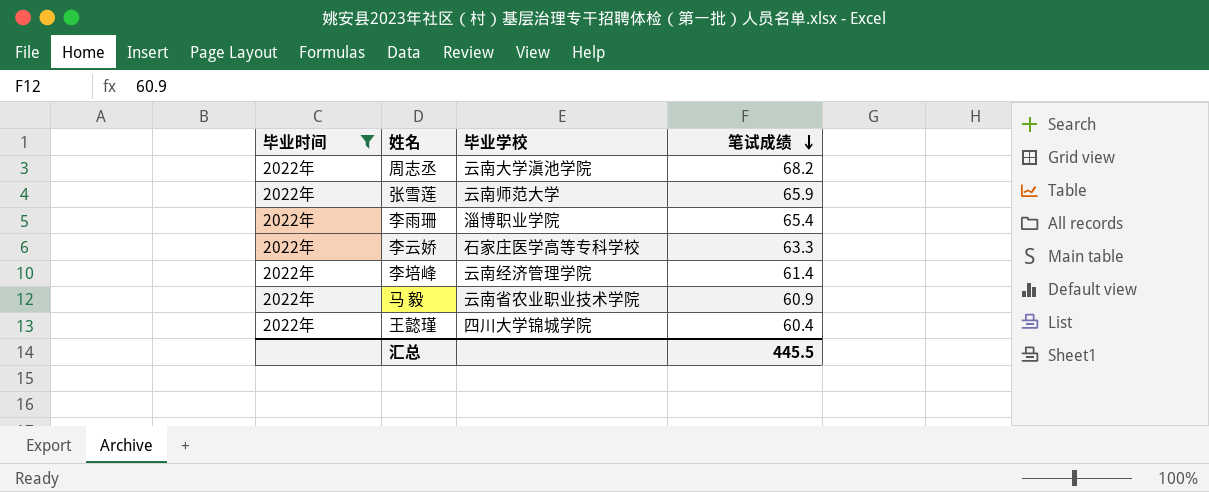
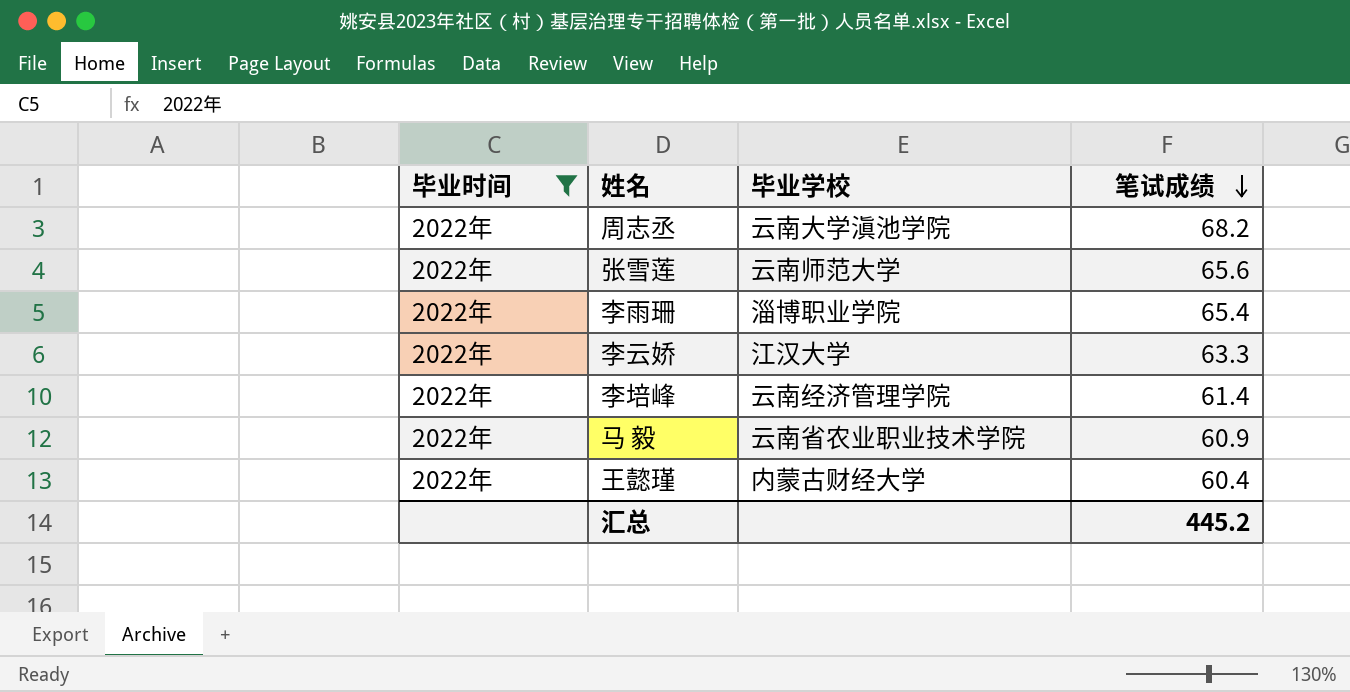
张雪莲 | 笔试成绩: 65.9 -> 65.6
李云娇 | 毕业学校: 石家庄医学高等专科学校 -> 江汉大学
王懿瑾 | 毕业学校: 四川大学锦城学院 -> 内蒙古财经大学
汇总 | 笔试成绩: 445.5 -> 445.2

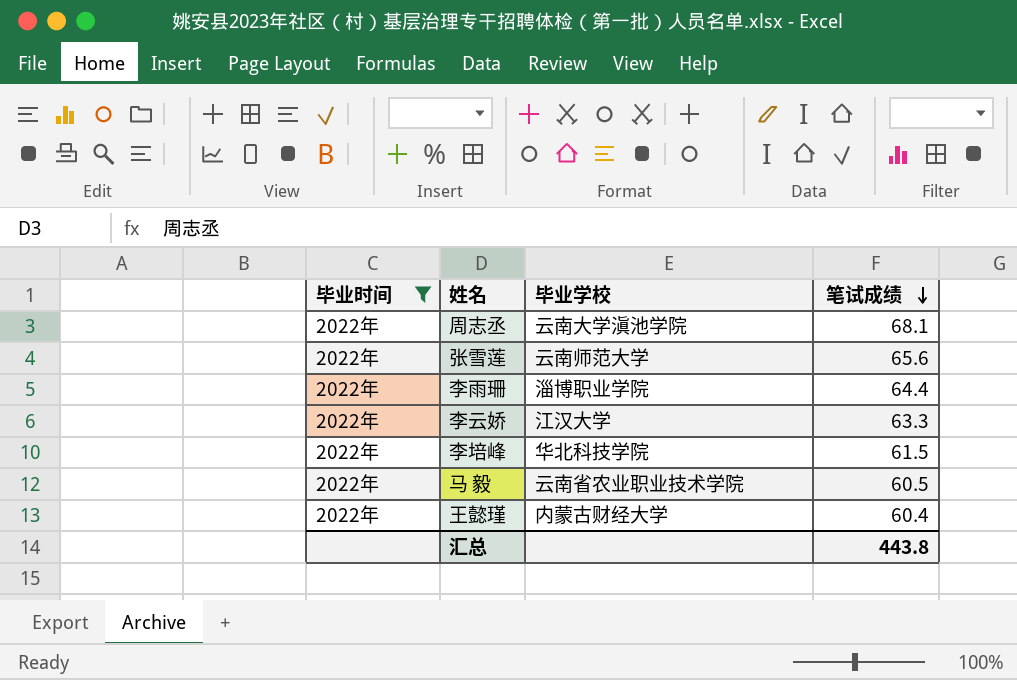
周志丞 | 笔试成绩: 68.2 -> 68.1
李雨珊 | 笔试成绩: 65.4 -> 64.4
李培峰 | 毕业学校: 云南经济管理学院 -> 华北科技学院
李培峰 | 笔试成绩: 61.4 -> 61.5
马 毅 | 笔试成绩: 60.9 -> 60.5
汇总 | 笔试成绩: 445.2 -> 443.8

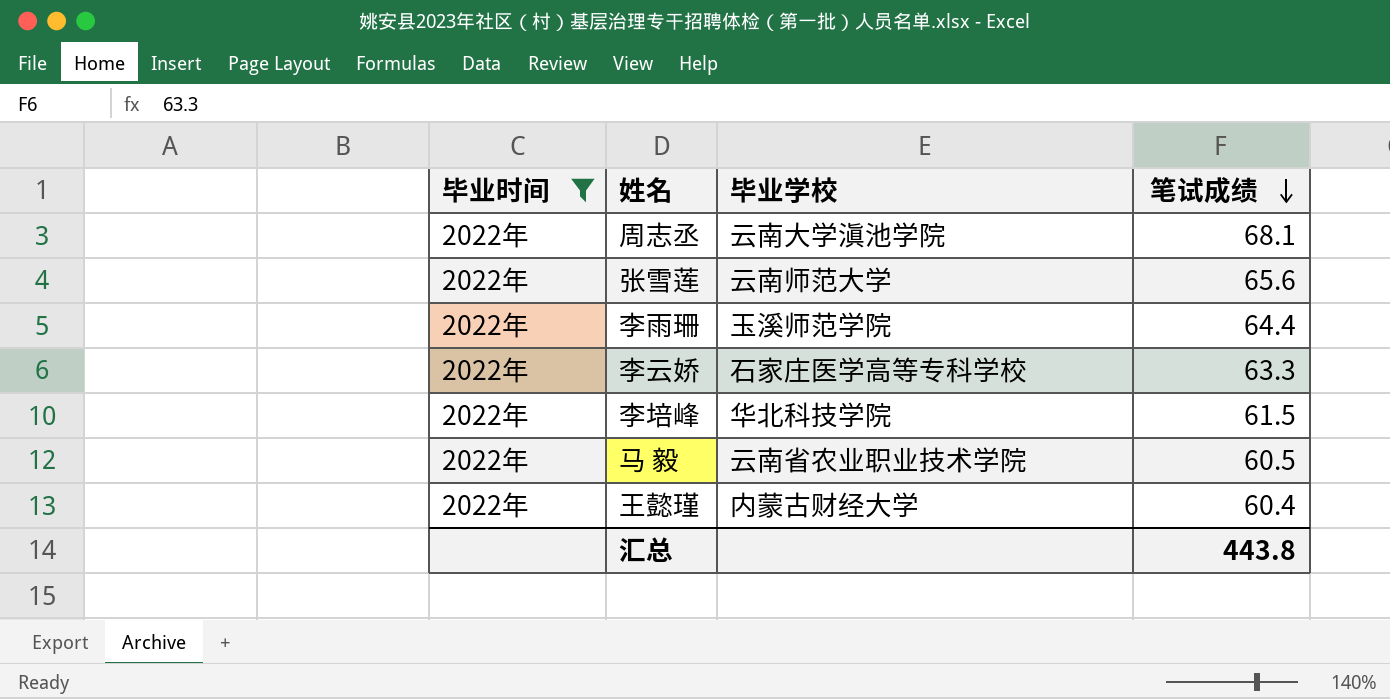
李雨珊 | 毕业学校: 淄博职业学院 -> 玉溪师范学院
李云娇 | 毕业学校: 江汉大学 -> 石家庄医学高等专科学校

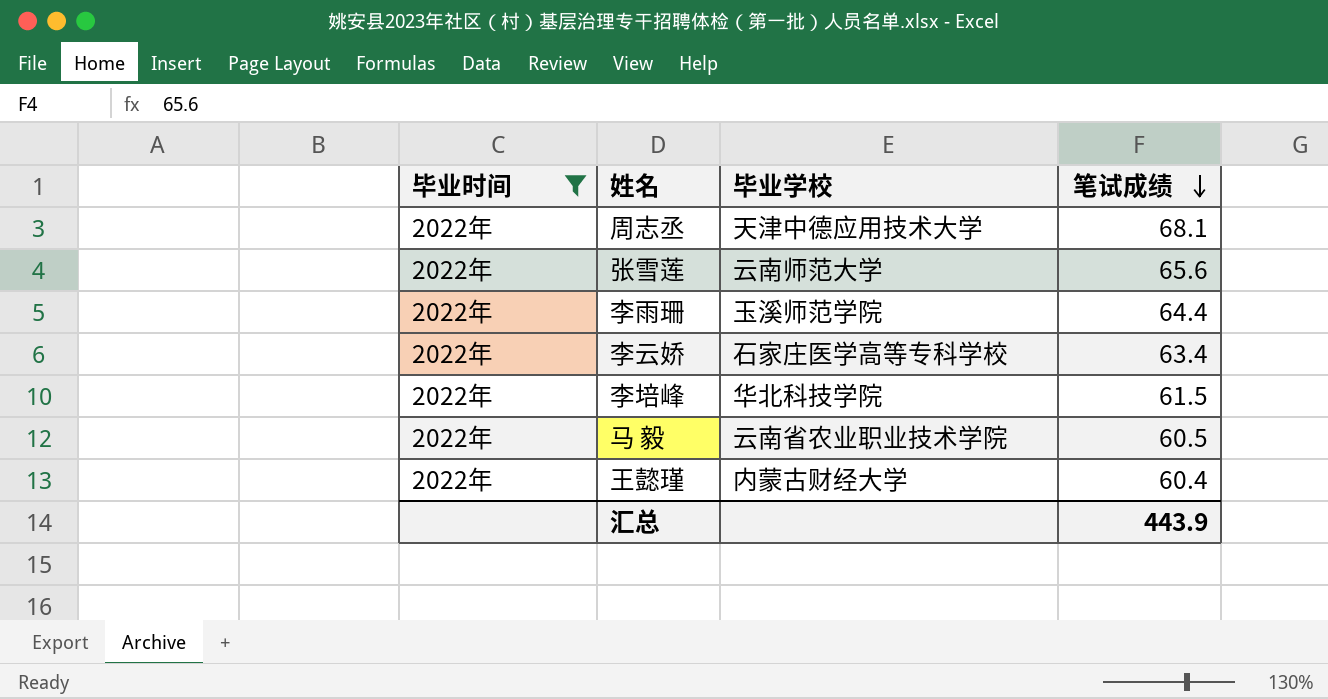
周志丞 | 毕业学校: 云南大学滇池学院 -> 天津中德应用技术大学
李云娇 | 笔试成绩: 63.3 -> 63.4
汇总 | 笔试成绩: 443.8 -> 443.9

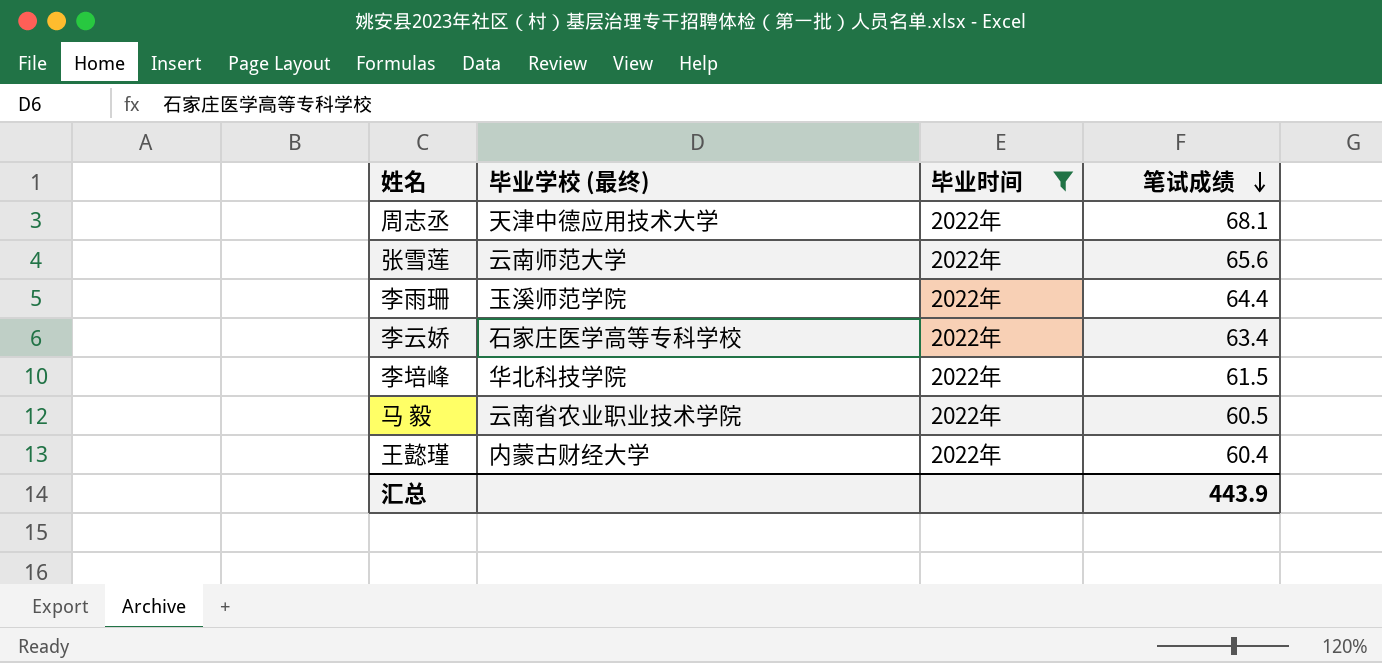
column name: 毕业学校 -> 毕业学校 (最终)
column 毕业时间 | position: 1 -> 3

